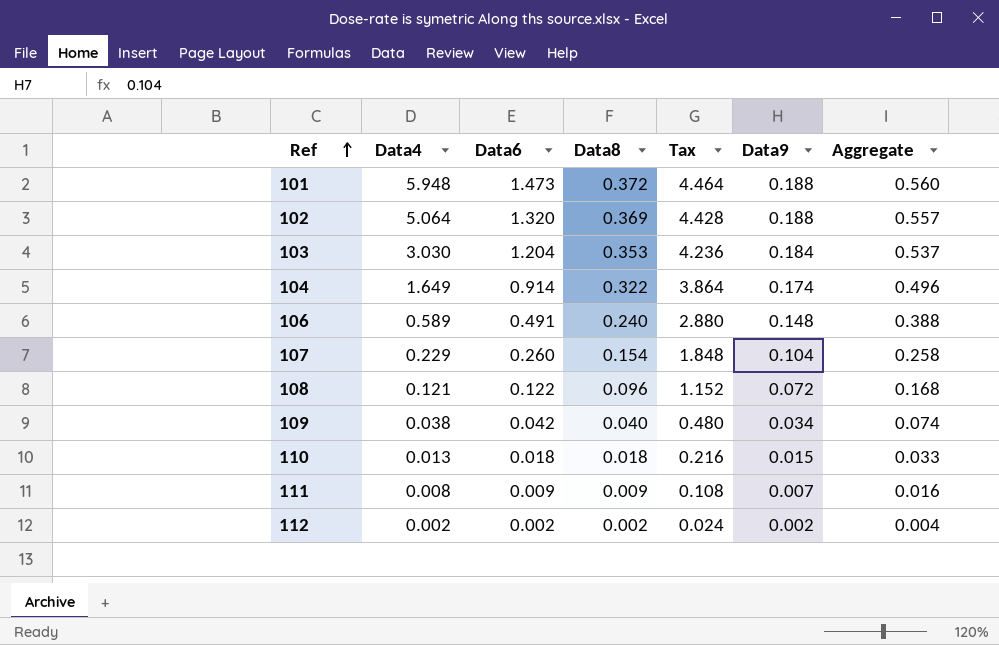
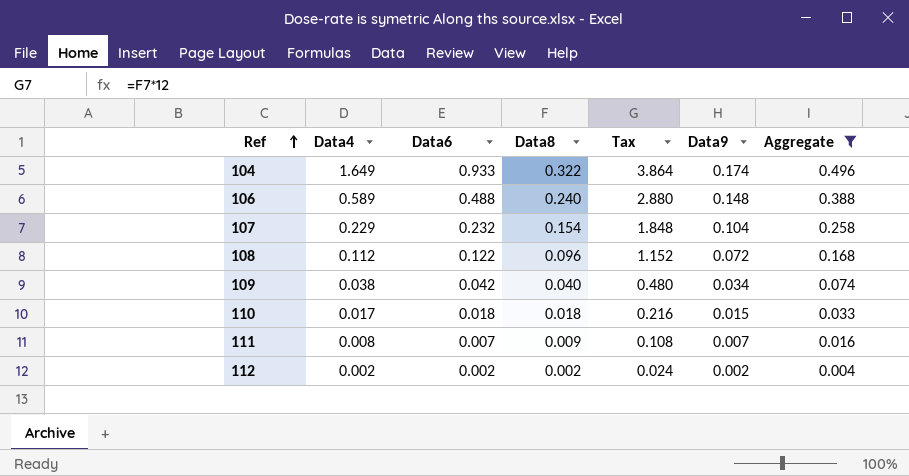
filter: none -> Aggregate <= 0.496
104 | Data6: 0.914 -> 0.933
106 | Data6: 0.491 -> 0.488
107 | Data6: 0.260 -> 0.232
108 | Data4: 0.121 -> 0.112
110 | Data4: 0.013 -> 0.017
111 | Data6: 0.009 -> 0.007

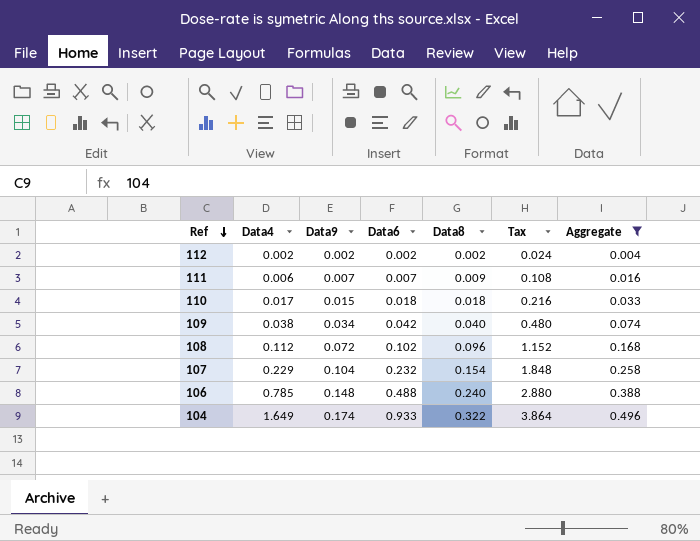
row order: Ref ascending -> Ref descending
column Data9 | position: 6 -> 3
111 | Data4: 0.008 -> 0.006
108 | Data6: 0.122 -> 0.102
106 | Data4: 0.589 -> 0.785

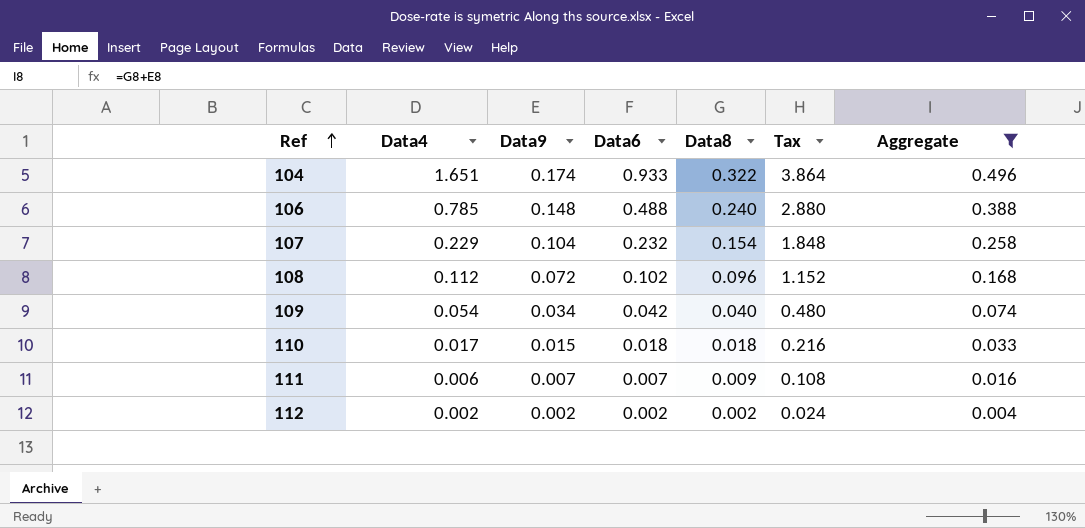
row order: Ref descending -> Ref ascending
104 | Data4: 1.649 -> 1.651
109 | Data4: 0.038 -> 0.054

